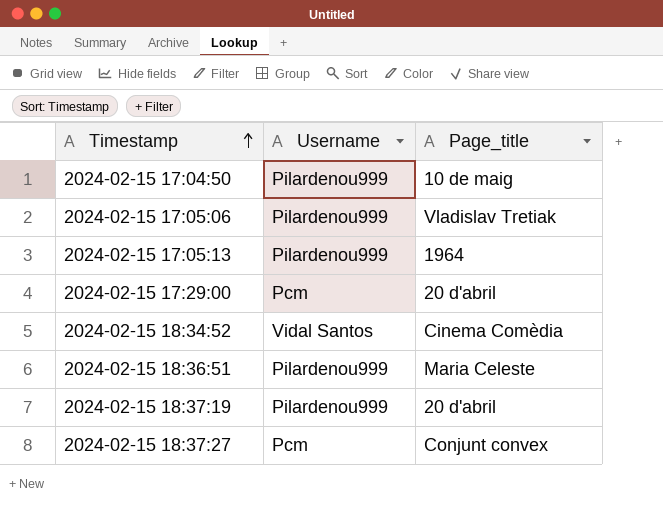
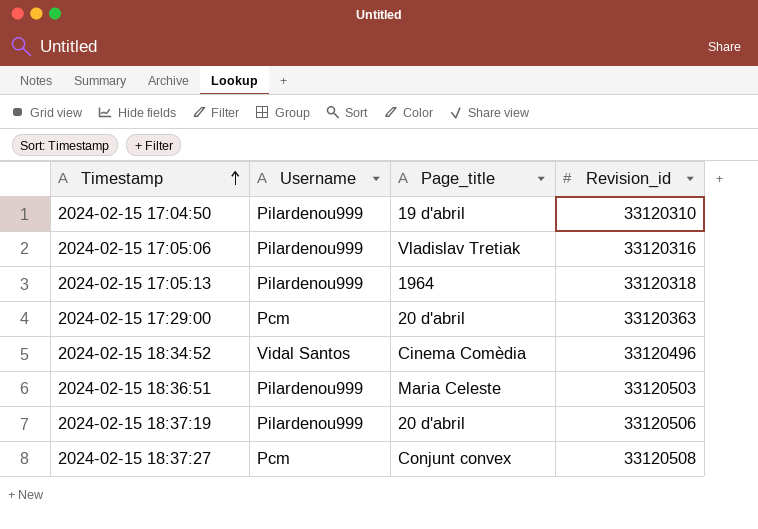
column Revision_id | position: none -> 4
2024-02-15 17:04:50 | Page_title: 10 de maig -> 19 d'abril

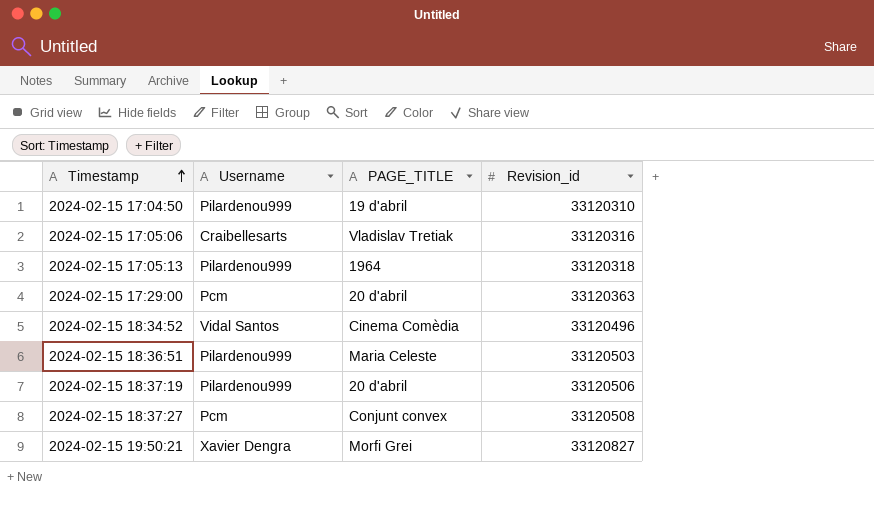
column name: Page_title -> PAGE_TITLE
2024-02-15 17:05:06 | Username: Pilardenou999 -> Craibellesarts
row 2024-02-15 19:50:21: none -> Xavier Dengra | Morfi Grei | 33120827

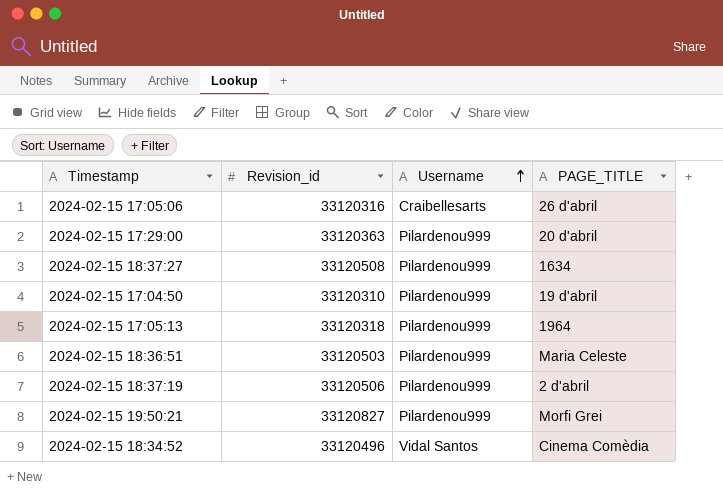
row order: Timestamp ascending -> Username ascending
column Revision_id | position: 4 -> 2
2024-02-15 17:05:06 | PAGE_TITLE: Vladislav Tretiak -> 26 d'abril
2024-02-15 17:29:00 | Username: Pcm -> Pilardenou999
2024-02-15 18:37:27 | Username: Pcm -> Pilardenou999
2024-02-15 18:37:27 | PAGE_TITLE: Conjunt convex -> 1634
2024-02-15 18:37:19 | PAGE_TITLE: 20 d'abril -> 2 d'abril
2024-02-15 19:50:21 | Username: Xavier Dengra -> Pilardenou999

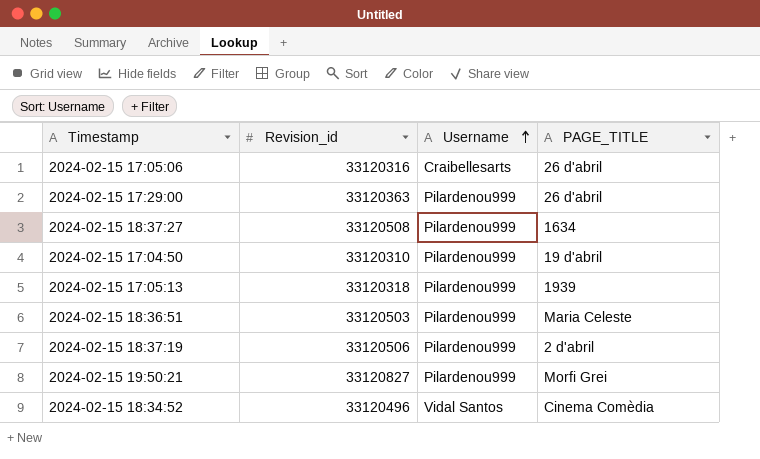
2024-02-15 17:29:00 | PAGE_TITLE: 20 d'abril -> 26 d'abril
2024-02-15 17:05:13 | PAGE_TITLE: 1964 -> 1939

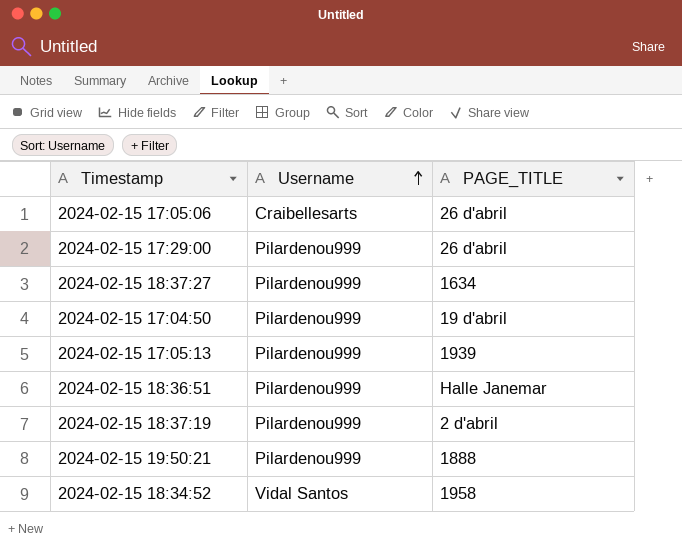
column Revision_id | position: 2 -> none
2024-02-15 18:36:51 | PAGE_TITLE: Maria Celeste -> Halle Janemar
2024-02-15 19:50:21 | PAGE_TITLE: Morfi Grei -> 1888
2024-02-15 18:34:52 | PAGE_TITLE: Cinema Comèdia -> 1958

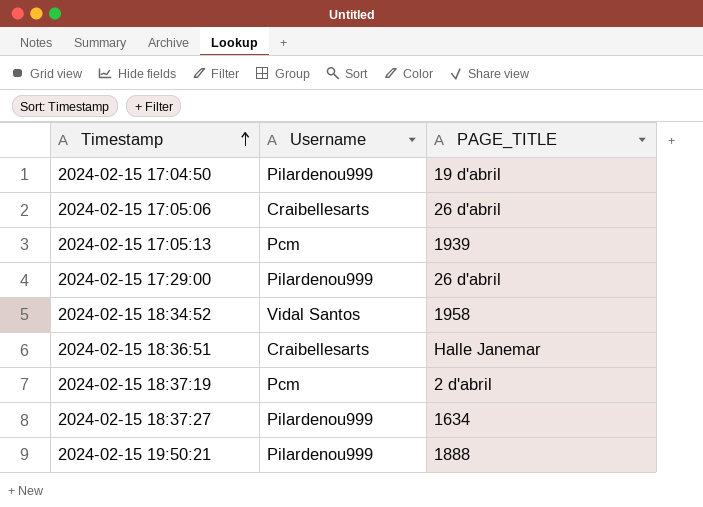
row order: Username ascending -> Timestamp ascending
2024-02-15 17:05:13 | Username: Pilardenou999 -> Pcm
2024-02-15 18:36:51 | Username: Pilardenou999 -> Craibellesarts
2024-02-15 18:37:19 | Username: Pilardenou999 -> Pcm

